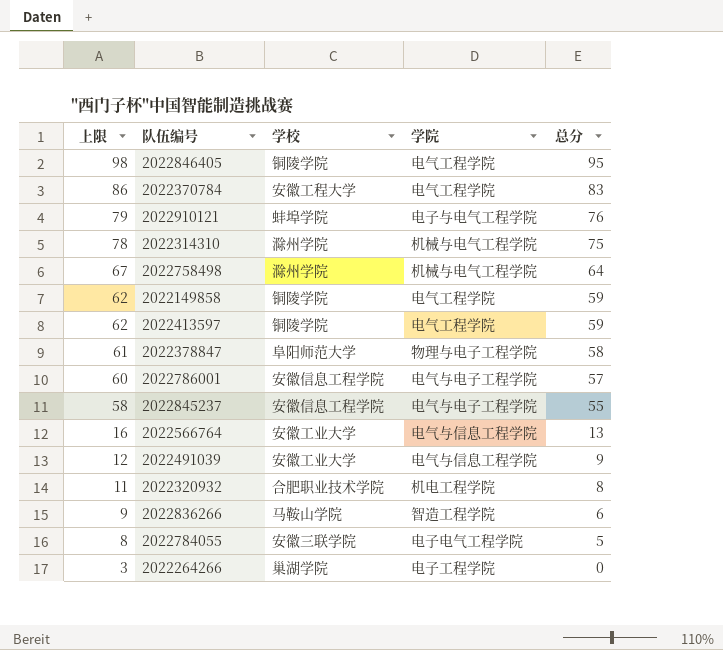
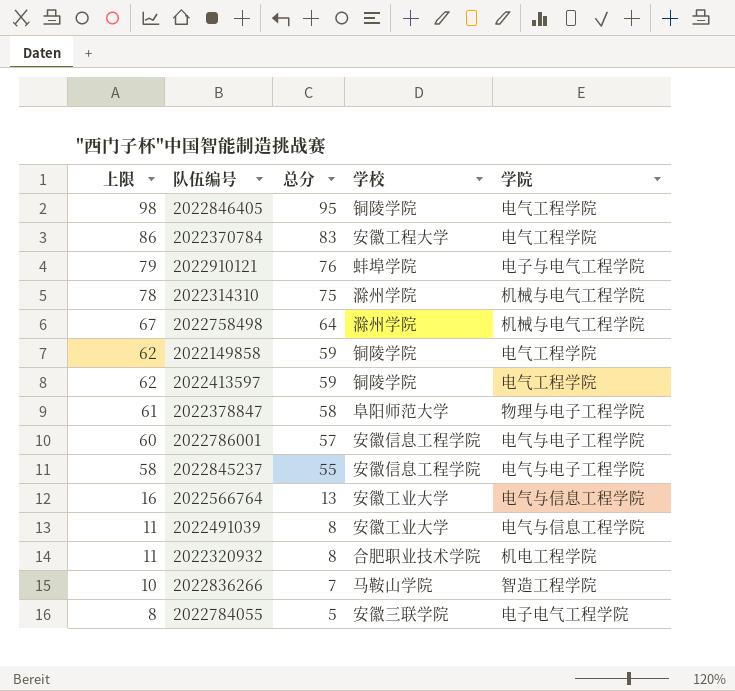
column 总分 | position: 5 -> 3
row 2022264266: 3 | 巢湖学院 | 电子工程学院 | 0 -> none
2022491039 | 上限: 12 -> 11
2022491039 | 总分: 9 -> 8
2022836266 | 上限: 9 -> 10
2022836266 | 总分: 6 -> 7

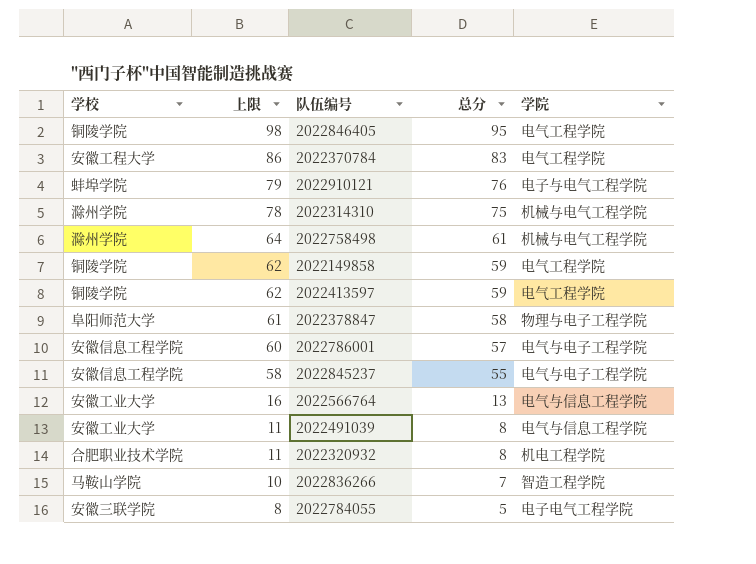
column 学校 | position: 4 -> 1
2022758498 | 上限: 67 -> 64
2022758498 | 总分: 64 -> 61

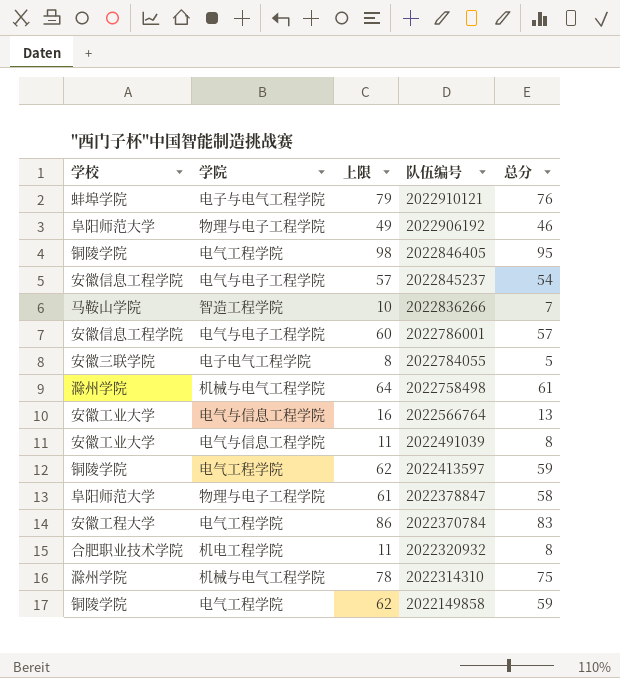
row order: 上限 descending -> 队伍编号 descending
column 学院 | position: 5 -> 2
row 2022906192: none -> 阜阳师范大学 | 物理与电子工程学院 | 49 | 46
2022845237 | 上限: 58 -> 57
2022845237 | 总分: 55 -> 54

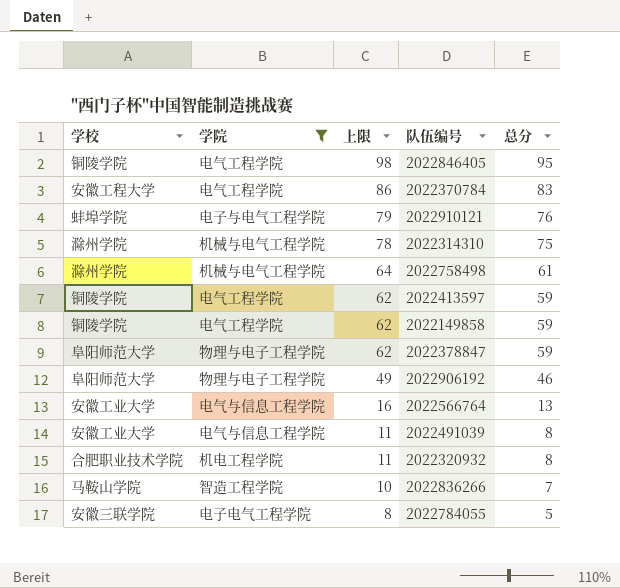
filter: none -> 学院 != 电气与电子工程学院
row order: 队伍编号 descending -> 上限 descending
2022378847 | 上限: 61 -> 62
2022378847 | 总分: 58 -> 59

